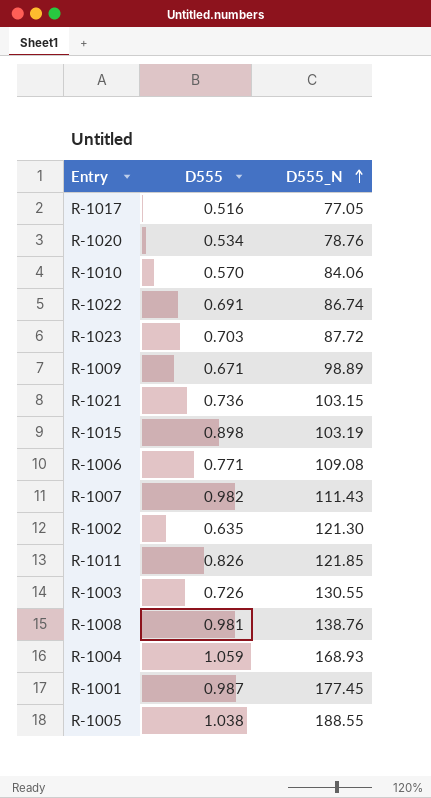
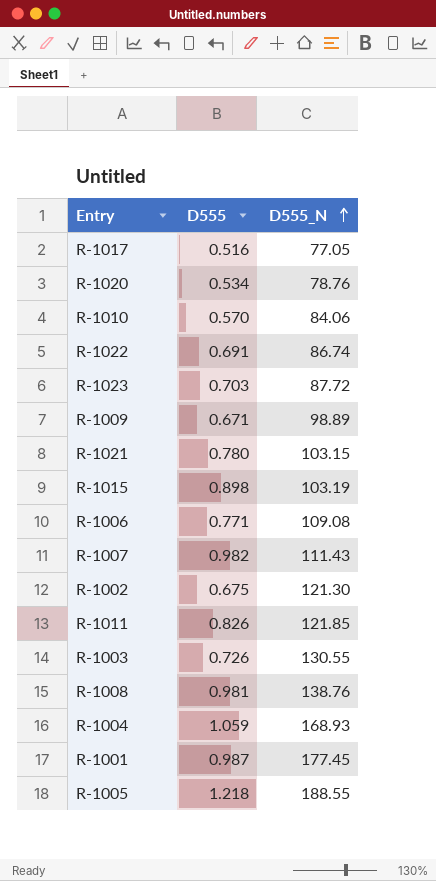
R-1021 | D555: 0.736 -> 0.780
R-1002 | D555: 0.635 -> 0.675
R-1005 | D555: 1.038 -> 1.218

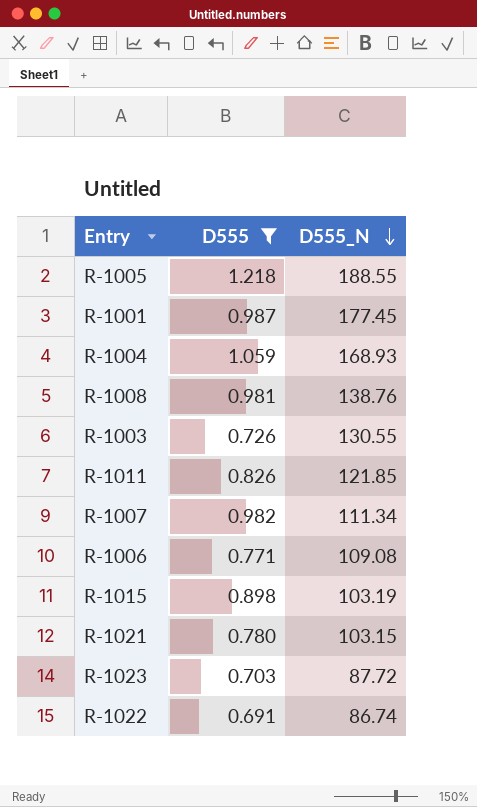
filter: none -> D555 >= 0.691
row order: D555_N ascending -> D555_N descending
R-1007 | D555_N: 111.43 -> 111.34

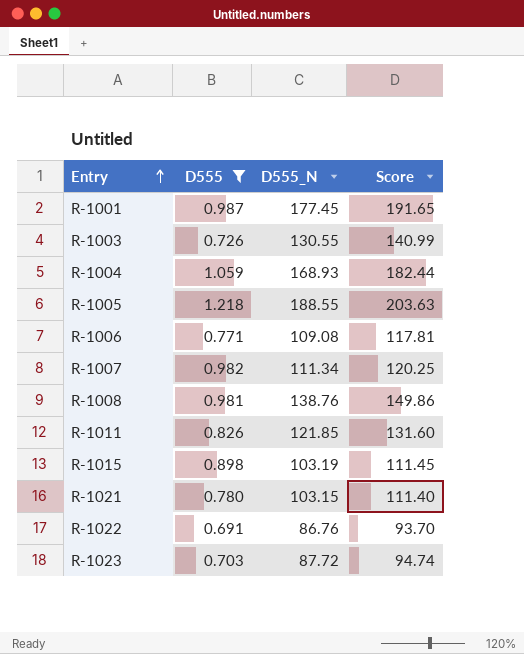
row order: D555_N descending -> Entry ascending
column Score | formula: none -> [D555_N] * 1.08
R-1022 | D555_N: 86.74 -> 86.76

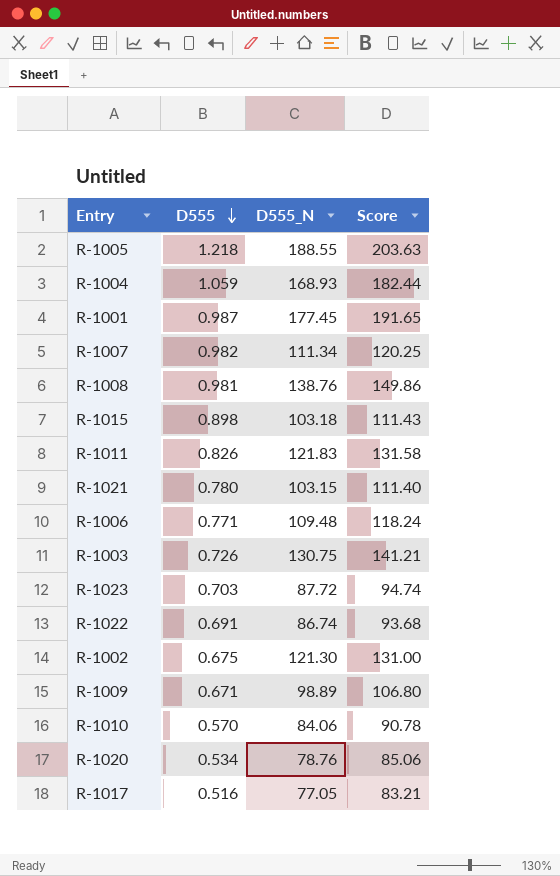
filter: D555 >= 0.691 -> none
row order: Entry ascending -> D555 descending
R-1015 | D555_N: 103.19 -> 103.18
R-1015 | Score: 111.45 -> 111.43
R-1011 | D555_N: 121.85 -> 121.83
R-1011 | Score: 131.60 -> 131.58
R-1006 | D555_N: 109.08 -> 109.48
R-1006 | Score: 117.81 -> 118.24
R-1003 | D555_N: 130.55 -> 130.75
R-1003 | Score: 140.99 -> 141.21
R-1022 | D555_N: 86.76 -> 86.74
R-1022 | Score: 93.70 -> 93.68

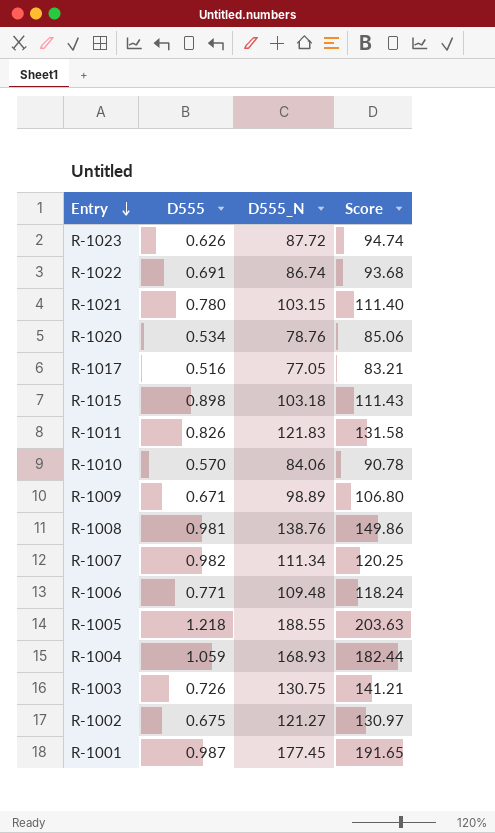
row order: D555 descending -> Entry descending
R-1023 | D555: 0.703 -> 0.626
R-1002 | D555_N: 121.30 -> 121.27
R-1002 | Score: 131.00 -> 130.97

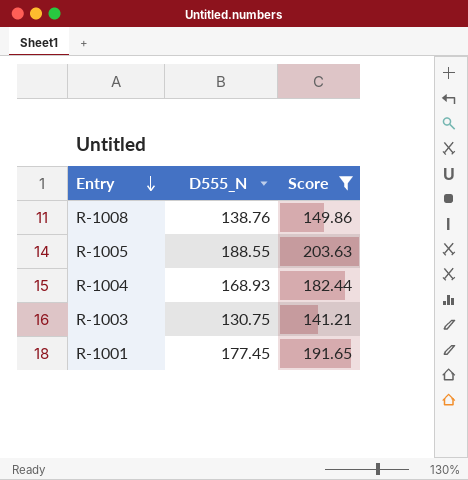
filter: none -> Score >= 141.21
column D555 | position: 2 -> none

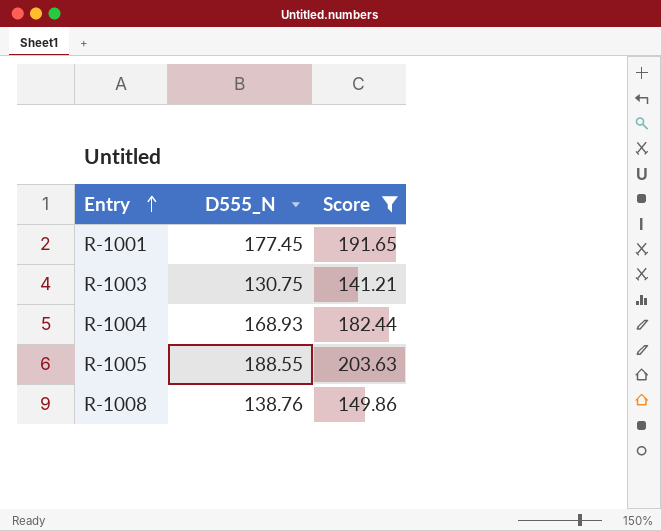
row order: Entry descending -> Entry ascending

